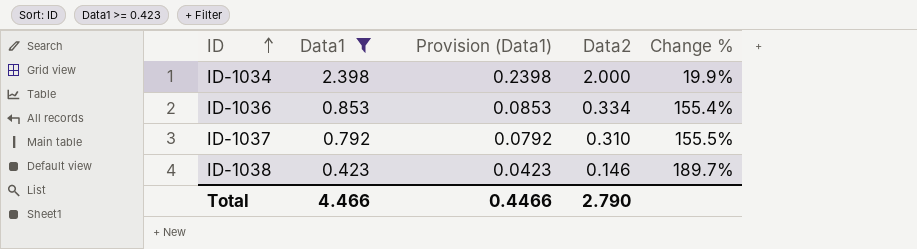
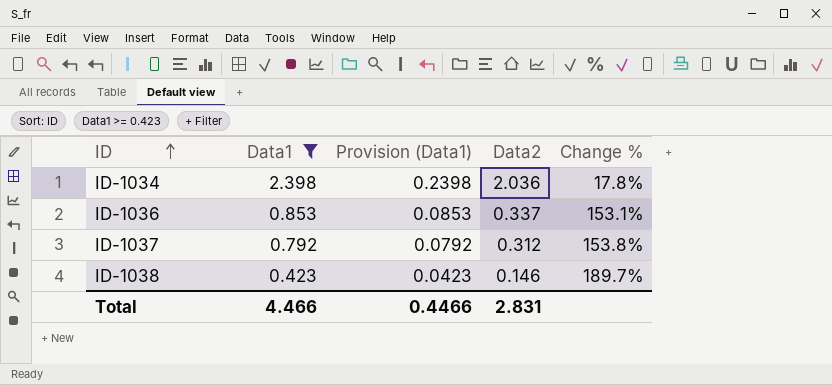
ID-1034 | Data2: 2.000 -> 2.036
ID-1034 | Change %: 19.9% -> 17.8%
ID-1036 | Data2: 0.334 -> 0.337
ID-1036 | Change %: 155.4% -> 153.1%
ID-1037 | Data2: 0.310 -> 0.312
ID-1037 | Change %: 155.5% -> 153.8%
Total | Data2: 2.790 -> 2.831

